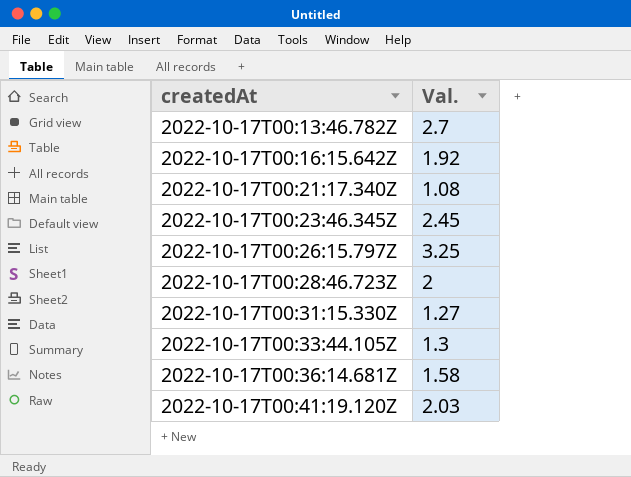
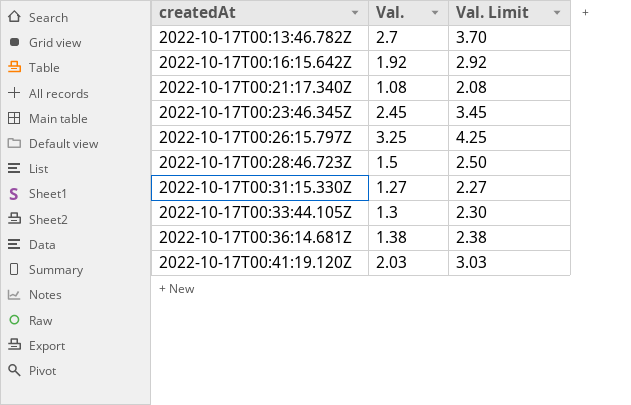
column Val. Limit | formula: none -> [Val.] + 1
2022-10-17T00:28:46.723Z | Val.: 2 -> 1.5
2022-10-17T00:36:14.681Z | Val.: 1.58 -> 1.38

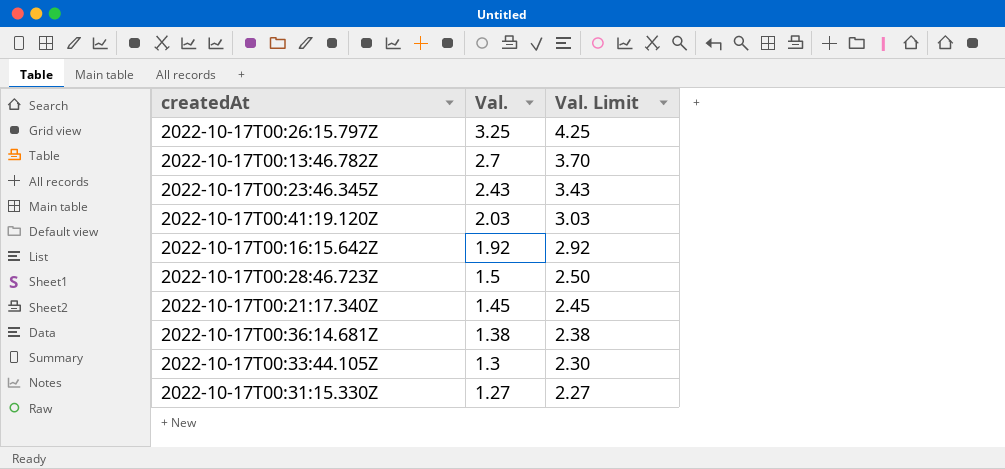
row order: createdAt ascending -> Val. descending
2022-10-17T00:23:46.345Z | Val.: 2.45 -> 2.43
2022-10-17T00:23:46.345Z | Val. Limit: 3.45 -> 3.43
2022-10-17T00:21:17.340Z | Val.: 1.08 -> 1.45
2022-10-17T00:21:17.340Z | Val. Limit: 2.08 -> 2.45

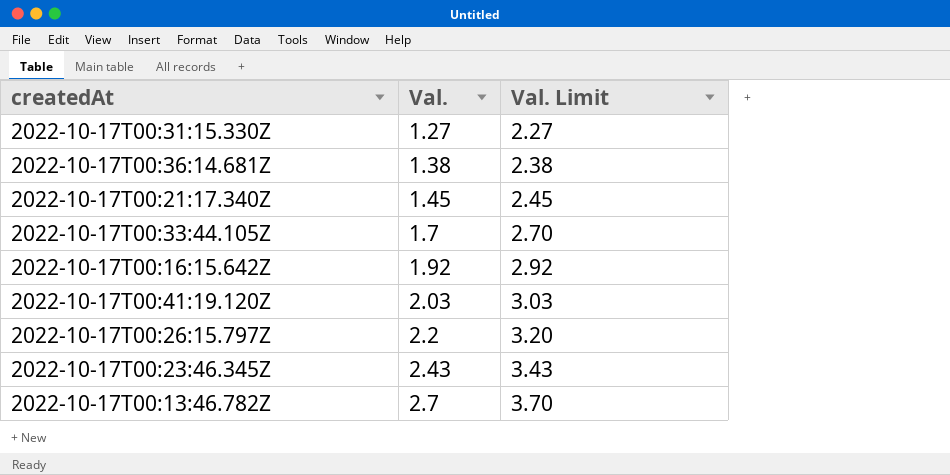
row order: Val. descending -> Val. ascending
row 2022-10-17T00:28:46.723Z: 1.5 | 2.50 -> none
2022-10-17T00:33:44.105Z | Val.: 1.3 -> 1.7
2022-10-17T00:33:44.105Z | Val. Limit: 2.30 -> 2.70
2022-10-17T00:26:15.797Z | Val.: 3.25 -> 2.2
2022-10-17T00:26:15.797Z | Val. Limit: 4.25 -> 3.20

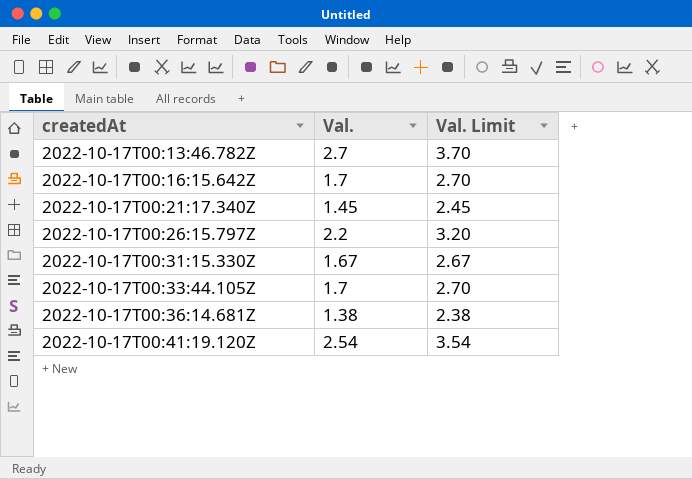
row order: Val. ascending -> createdAt ascending
row 2022-10-17T00:23:46.345Z: 2.43 | 3.43 -> none
2022-10-17T00:16:15.642Z | Val.: 1.92 -> 1.7
2022-10-17T00:16:15.642Z | Val. Limit: 2.92 -> 2.70
2022-10-17T00:31:15.330Z | Val.: 1.27 -> 1.67
2022-10-17T00:31:15.330Z | Val. Limit: 2.27 -> 2.67
2022-10-17T00:41:19.120Z | Val.: 2.03 -> 2.54
2022-10-17T00:41:19.120Z | Val. Limit: 3.03 -> 3.54

